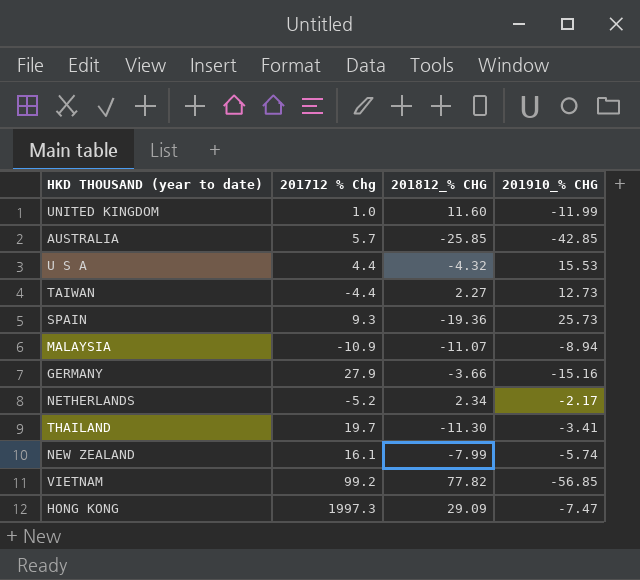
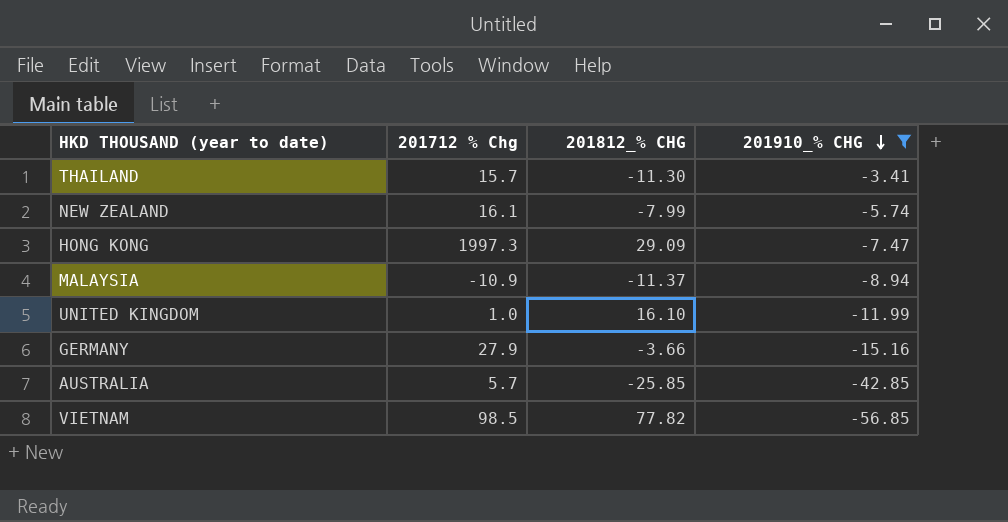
filter: none -> 201910_% CHG <= -3.41
row order: none -> 201910_% CHG descending
THAILAND | 201712 % Chg: 19.7 -> 15.7
MALAYSIA | 201812_% CHG: -11.07 -> -11.37
UNITED KINGDOM | 201812_% CHG: 11.60 -> 16.10
VIETNAM | 201712 % Chg: 99.2 -> 98.5

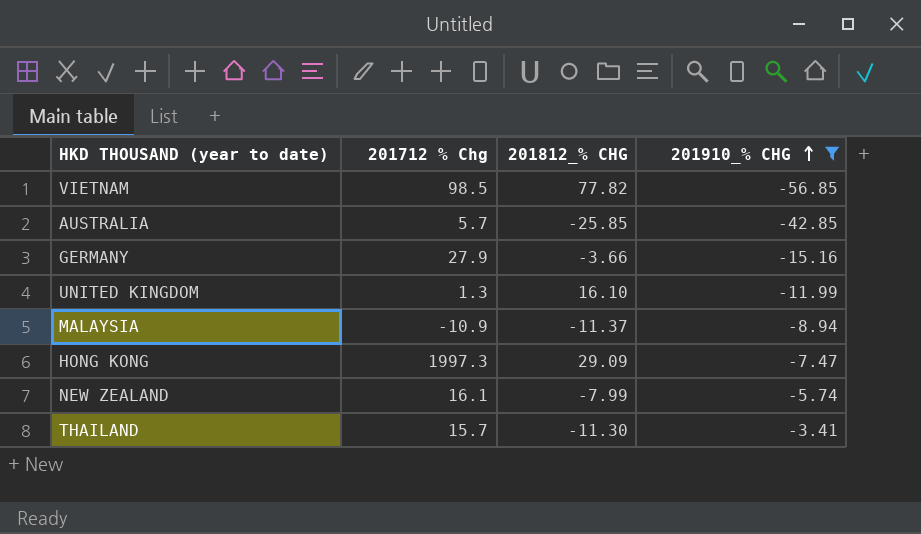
row order: 201910_% CHG descending -> 201910_% CHG ascending
UNITED KINGDOM | 201712 % Chg: 1.0 -> 1.3

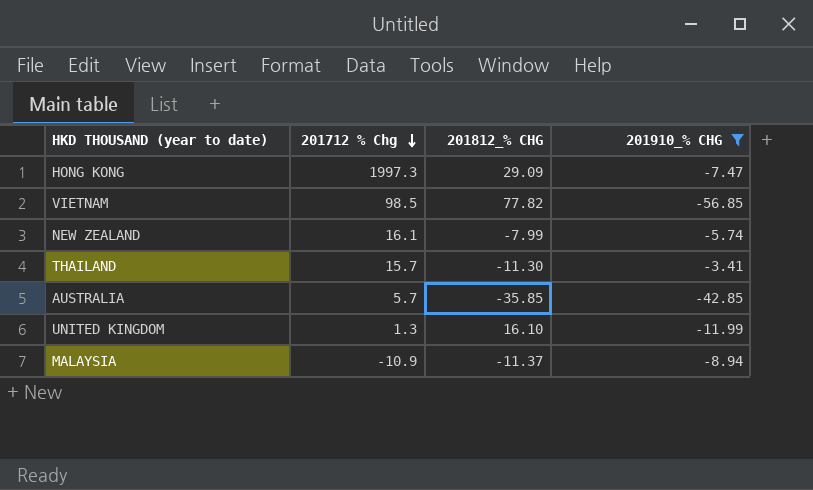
row order: 201910_% CHG ascending -> 201712 % Chg descending
row GERMANY: 27.9 | -3.66 | -15.16 -> none
AUSTRALIA | 201812_% CHG: -25.85 -> -35.85

